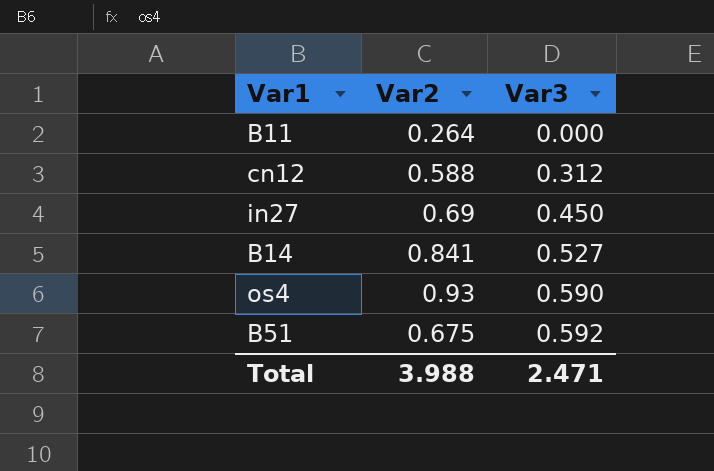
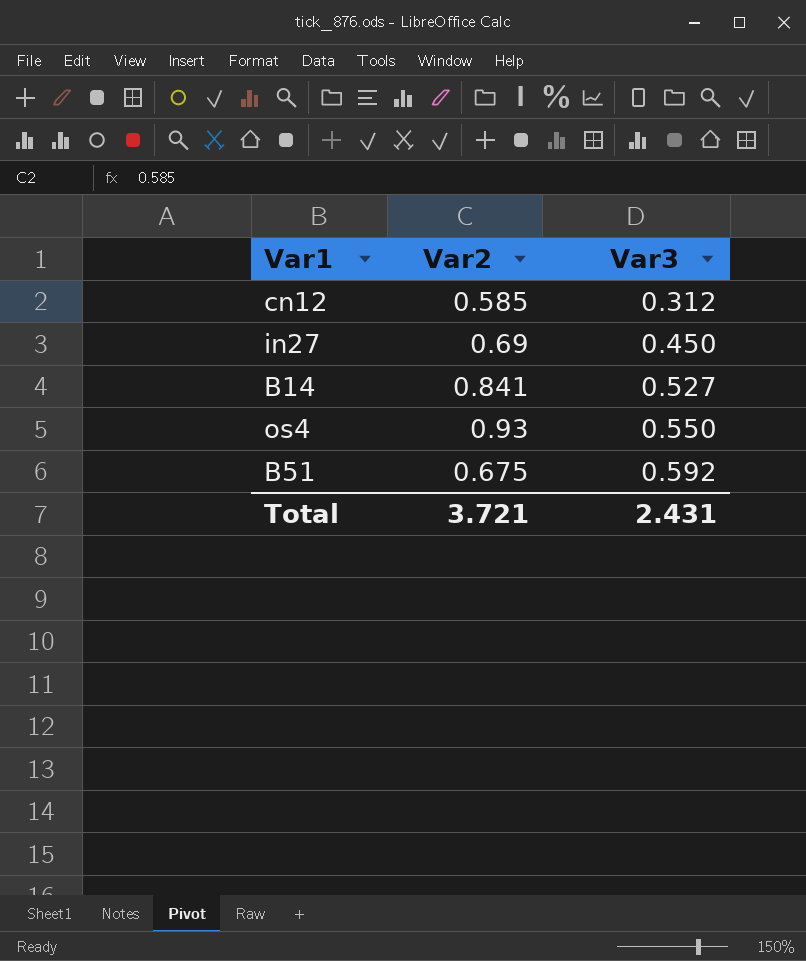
row B11: 0.264 | 0.000 -> none
cn12 | Var2: 0.588 -> 0.585
os4 | Var3: 0.590 -> 0.550
Total | Var2: 3.988 -> 3.721
Total | Var3: 2.471 -> 2.431

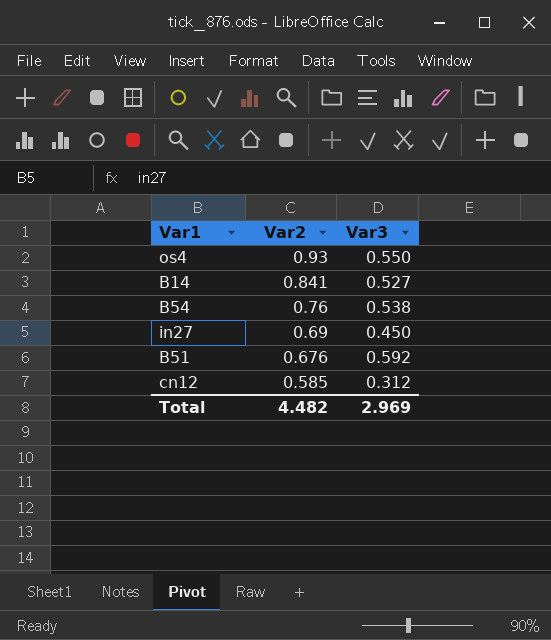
row order: Var3 ascending -> Var2 descending
row B54: none -> 0.76 | 0.538
B51 | Var2: 0.675 -> 0.676
Total | Var2: 3.721 -> 4.482
Total | Var3: 2.431 -> 2.969

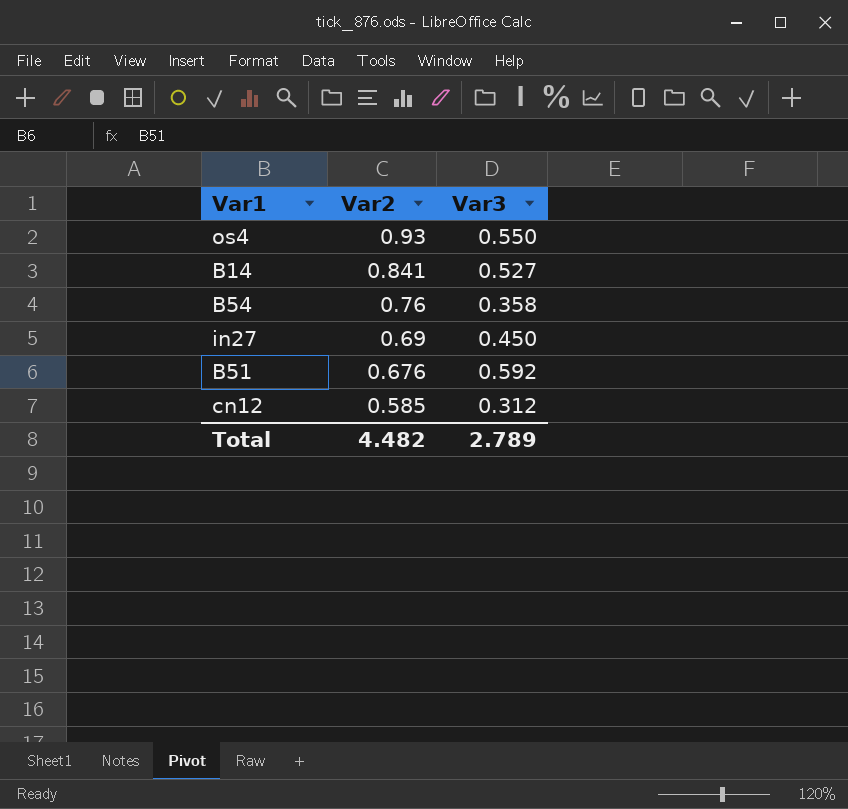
B54 | Var3: 0.538 -> 0.358
Total | Var3: 2.969 -> 2.789

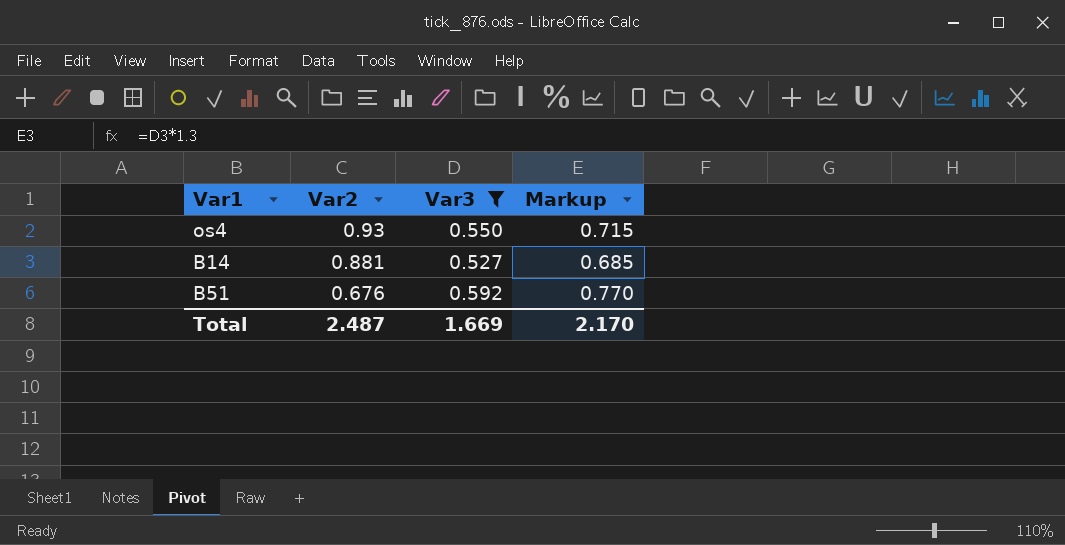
filter: none -> Var3 >= 0.527
column Markup | formula: none -> [Var3] * 1.3
B14 | Var2: 0.841 -> 0.881
Total | Var2: 4.482 -> 2.487
Total | Var3: 2.789 -> 1.669

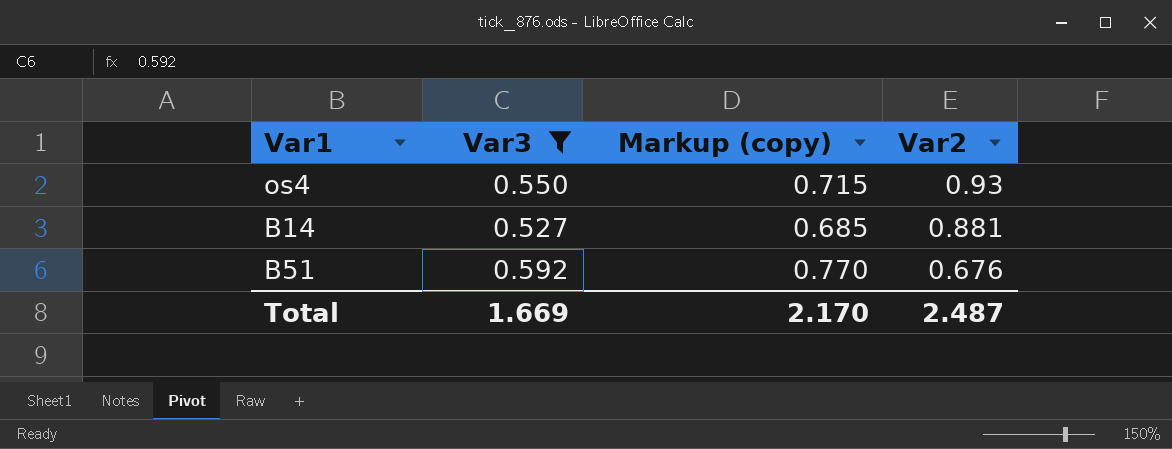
column name: Markup -> Markup (copy)
column Var2 | position: 2 -> 4

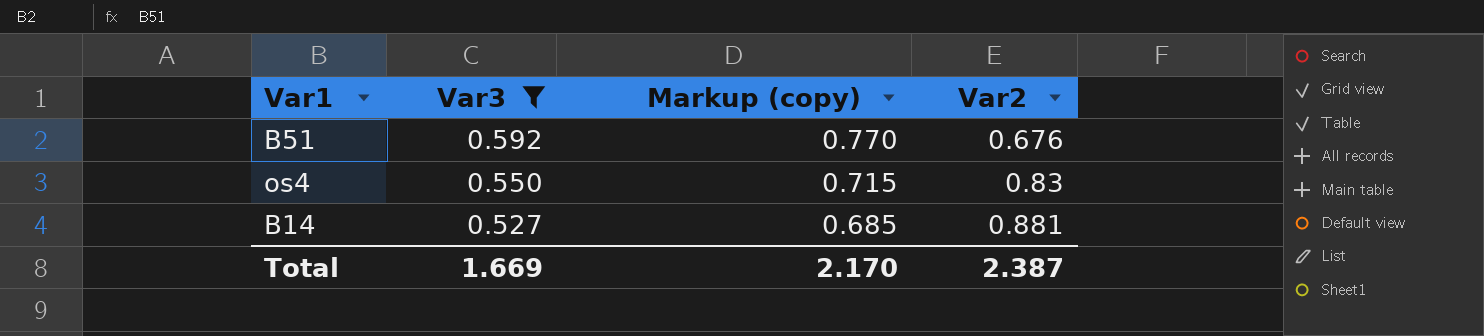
row order: Var2 descending -> Var3 descending
os4 | Var2: 0.93 -> 0.83
Total | Var2: 2.487 -> 2.387

